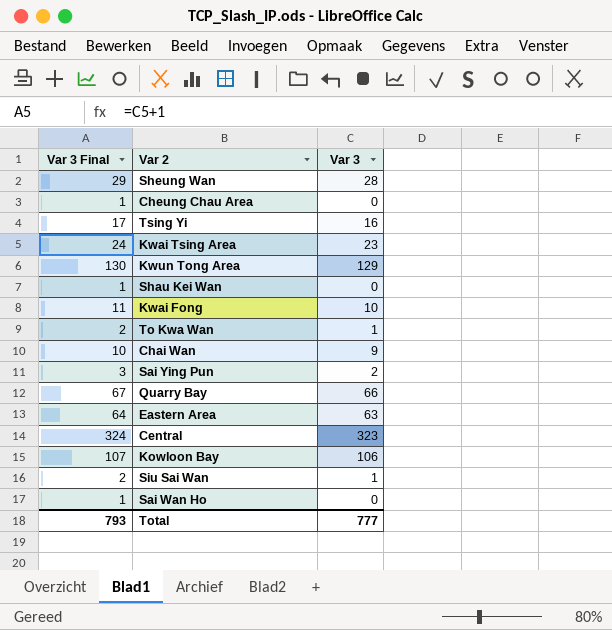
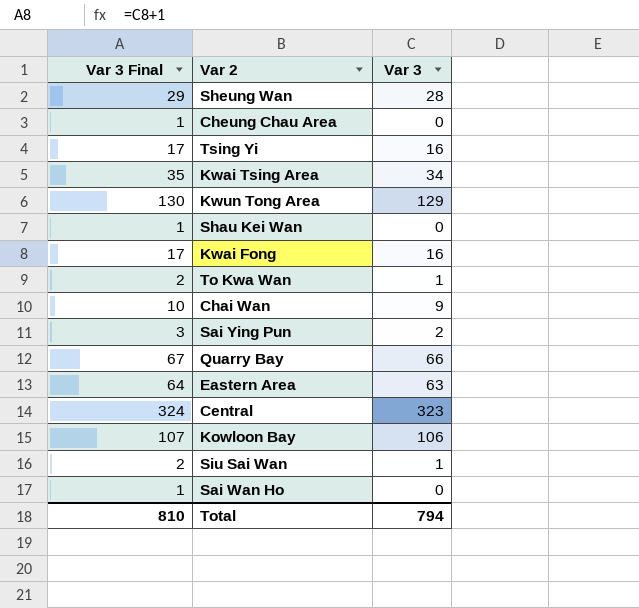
Kwai Tsing Area | Var 3 Final: 24 -> 35
Kwai Tsing Area | Var 3: 23 -> 34
Kwai Fong | Var 3 Final: 11 -> 17
Kwai Fong | Var 3: 10 -> 16
Total | Var 3 Final: 793 -> 810
Total | Var 3: 777 -> 794

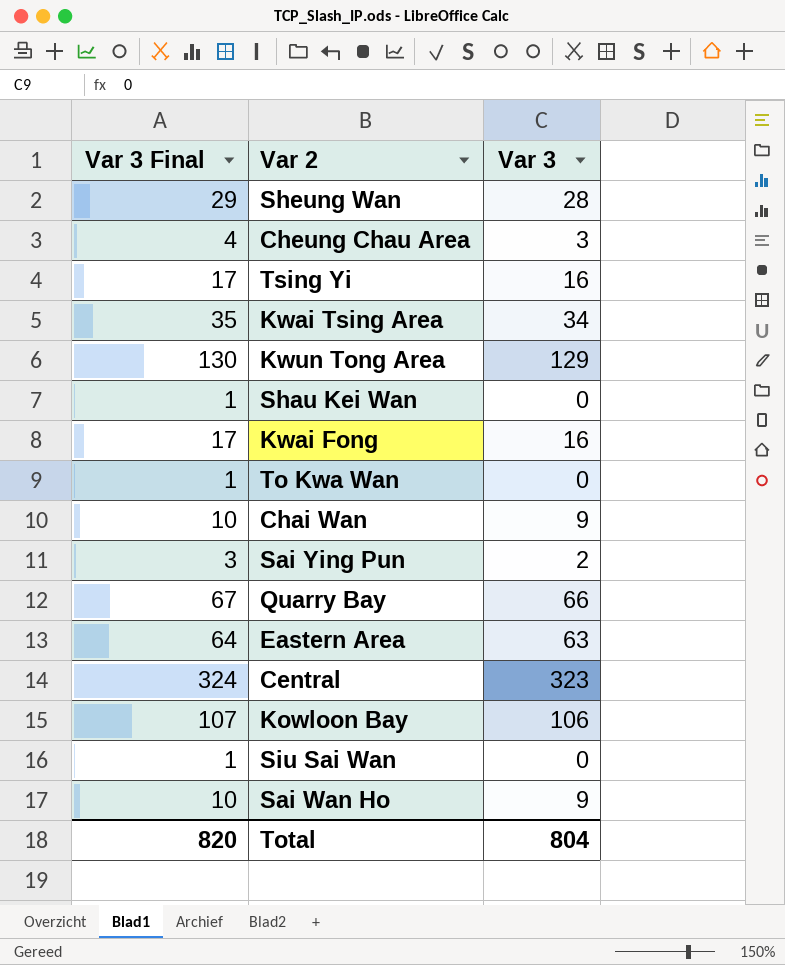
Cheung Chau Area | Var 3 Final: 1 -> 4
Cheung Chau Area | Var 3: 0 -> 3
To Kwa Wan | Var 3 Final: 2 -> 1
To Kwa Wan | Var 3: 1 -> 0
Siu Sai Wan | Var 3 Final: 2 -> 1
Siu Sai Wan | Var 3: 1 -> 0
Sai Wan Ho | Var 3 Final: 1 -> 10
Sai Wan Ho | Var 3: 0 -> 9
Total | Var 3 Final: 810 -> 820
Total | Var 3: 794 -> 804

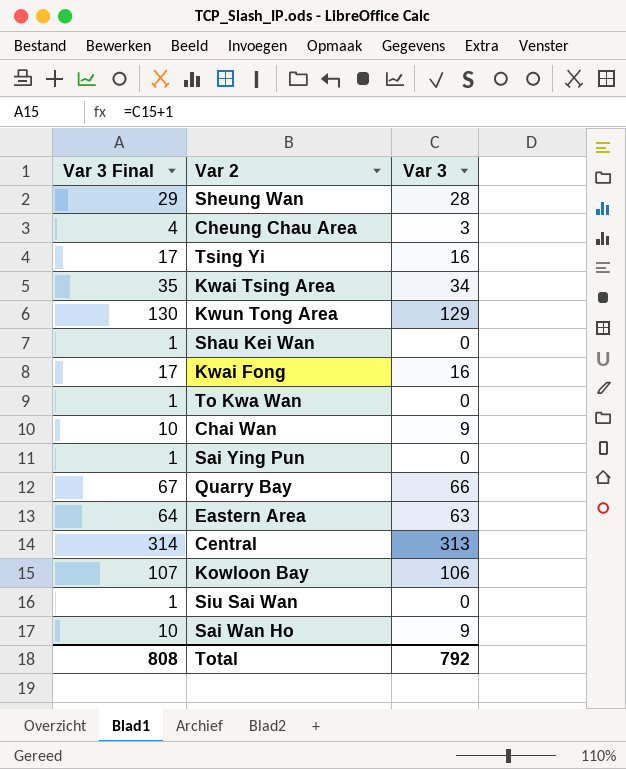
Sai Ying Pun | Var 3 Final: 3 -> 1
Sai Ying Pun | Var 3: 2 -> 0
Central | Var 3 Final: 324 -> 314
Central | Var 3: 323 -> 313
Total | Var 3 Final: 820 -> 808
Total | Var 3: 804 -> 792

